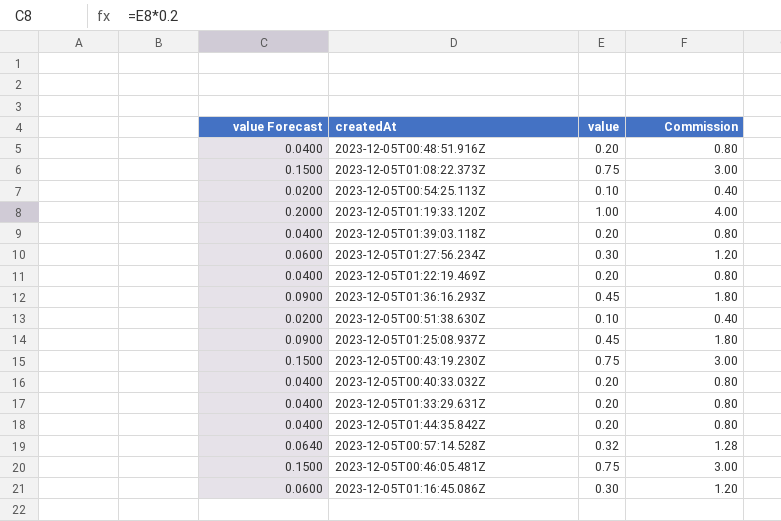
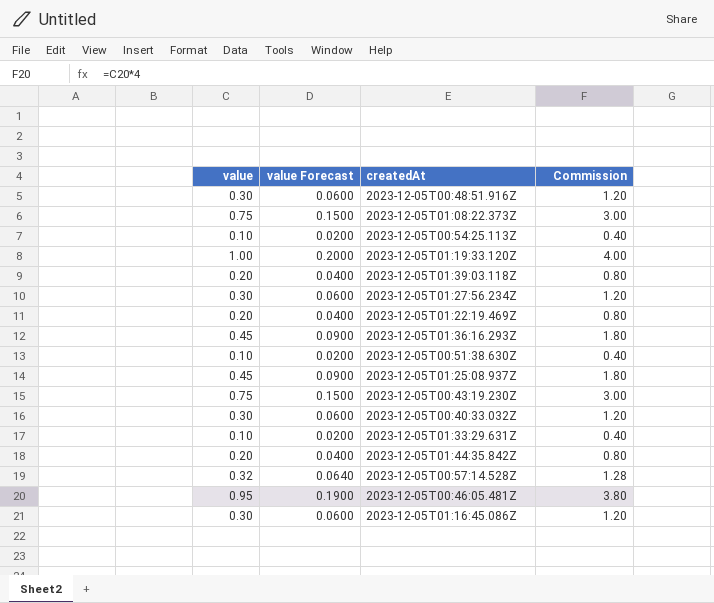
column value | position: 3 -> 1
2023-12-05T00:48:51.916Z | value: 0.20 -> 0.30
2023-12-05T00:48:51.916Z | value Forecast: 0.0400 -> 0.0600
2023-12-05T00:48:51.916Z | Commission: 0.80 -> 1.20
2023-12-05T00:40:33.032Z | value: 0.20 -> 0.30
2023-12-05T00:40:33.032Z | value Forecast: 0.0400 -> 0.0600
2023-12-05T00:40:33.032Z | Commission: 0.80 -> 1.20
2023-12-05T01:33:29.631Z | value: 0.20 -> 0.10
2023-12-05T01:33:29.631Z | value Forecast: 0.0400 -> 0.0200
2023-12-05T01:33:29.631Z | Commission: 0.80 -> 0.40
2023-12-05T00:46:05.481Z | value: 0.75 -> 0.95
2023-12-05T00:46:05.481Z | value Forecast: 0.1500 -> 0.1900
2023-12-05T00:46:05.481Z | Commission: 3.00 -> 3.80

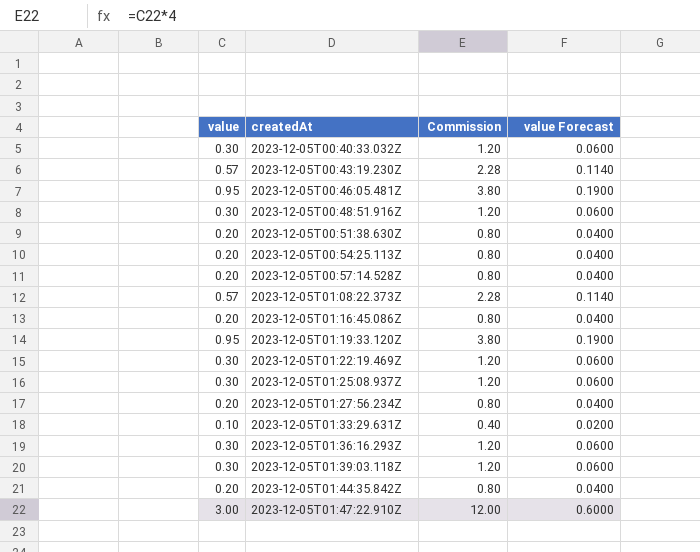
row order: none -> createdAt ascending
column value Forecast | position: 2 -> 4
2023-12-05T00:43:19.230Z | value: 0.75 -> 0.57
2023-12-05T00:43:19.230Z | Commission: 3.00 -> 2.28
2023-12-05T00:43:19.230Z | value Forecast: 0.1500 -> 0.1140
2023-12-05T00:51:38.630Z | value: 0.10 -> 0.20
2023-12-05T00:51:38.630Z | Commission: 0.40 -> 0.80
2023-12-05T00:51:38.630Z | value Forecast: 0.0200 -> 0.0400
2023-12-05T00:54:25.113Z | value: 0.10 -> 0.20
2023-12-05T00:54:25.113Z | Commission: 0.40 -> 0.80
2023-12-05T00:54:25.113Z | value Forecast: 0.0200 -> 0.0400
2023-12-05T00:57:14.528Z | value: 0.32 -> 0.20
2023-12-05T00:57:14.528Z | Commission: 1.28 -> 0.80
2023-12-05T00:57:14.528Z | value Forecast: 0.0640 -> 0.0400
2023-12-05T01:08:22.373Z | value: 0.75 -> 0.57
2023-12-05T01:08:22.373Z | Commission: 3.00 -> 2.28
2023-12-05T01:08:22.373Z | value Forecast: 0.1500 -> 0.1140
2023-12-05T01:16:45.086Z | value: 0.30 -> 0.20
2023-12-05T01:16:45.086Z | Commission: 1.20 -> 0.80
2023-12-05T01:16:45.086Z | value Forecast: 0.0600 -> 0.0400
2023-12-05T01:19:33.120Z | value: 1.00 -> 0.95
2023-12-05T01:19:33.120Z | Commission: 4.00 -> 3.80
2023-12-05T01:19:33.120Z | value Forecast: 0.2000 -> 0.1900
2023-12-05T01:22:19.469Z | value: 0.20 -> 0.30
2023-12-05T01:22:19.469Z | Commission: 0.80 -> 1.20
2023-12-05T01:22:19.469Z | value Forecast: 0.0400 -> 0.0600
2023-12-05T01:25:08.937Z | value: 0.45 -> 0.30
2023-12-05T01:25:08.937Z | Commission: 1.80 -> 1.20
2023-12-05T01:25:08.937Z | value Forecast: 0.0900 -> 0.0600
2023-12-05T01:27:56.234Z | value: 0.30 -> 0.20
2023-12-05T01:27:56.234Z | Commission: 1.20 -> 0.80
2023-12-05T01:27:56.234Z | value Forecast: 0.0600 -> 0.0400
2023-12-05T01:36:16.293Z | value: 0.45 -> 0.30
2023-12-05T01:36:16.293Z | Commission: 1.80 -> 1.20
2023-12-05T01:36:16.293Z | value Forecast: 0.0900 -> 0.0600
2023-12-05T01:39:03.118Z | value: 0.20 -> 0.30
2023-12-05T01:39:03.118Z | Commission: 0.80 -> 1.20
2023-12-05T01:39:03.118Z | value Forecast: 0.0400 -> 0.0600
row 2023-12-05T01:47:22.910Z: none -> 3.00 | 12.00 | 0.6000

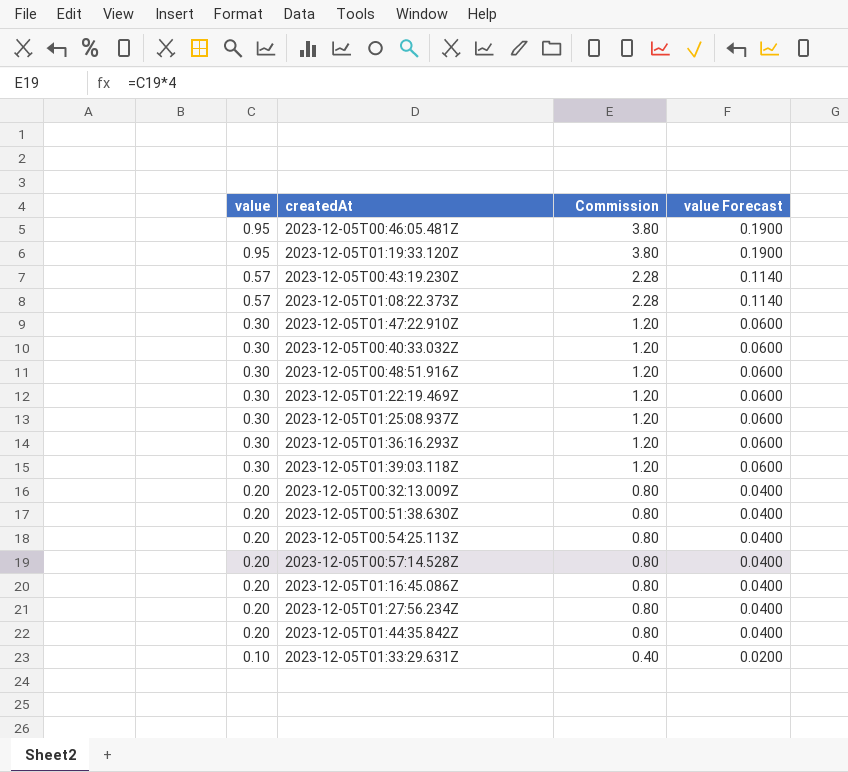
row order: createdAt ascending -> value descending
2023-12-05T01:47:22.910Z | value: 3.00 -> 0.30
2023-12-05T01:47:22.910Z | Commission: 12.00 -> 1.20
2023-12-05T01:47:22.910Z | value Forecast: 0.6000 -> 0.0600
row 2023-12-05T00:32:13.009Z: none -> 0.20 | 0.80 | 0.0400

